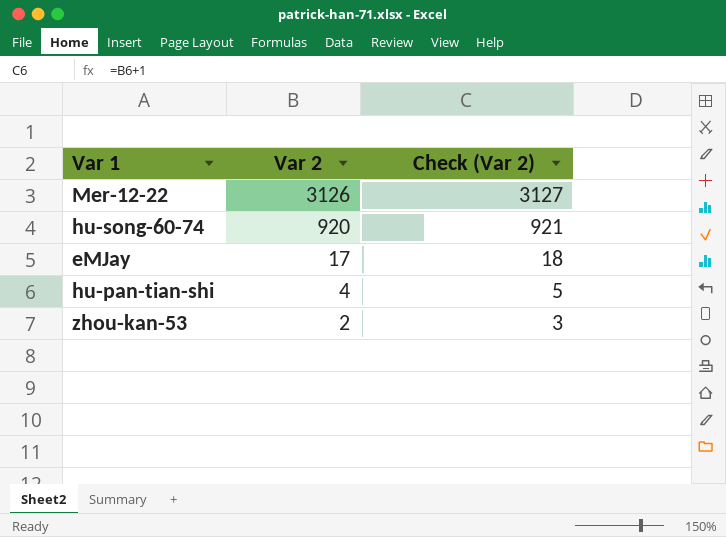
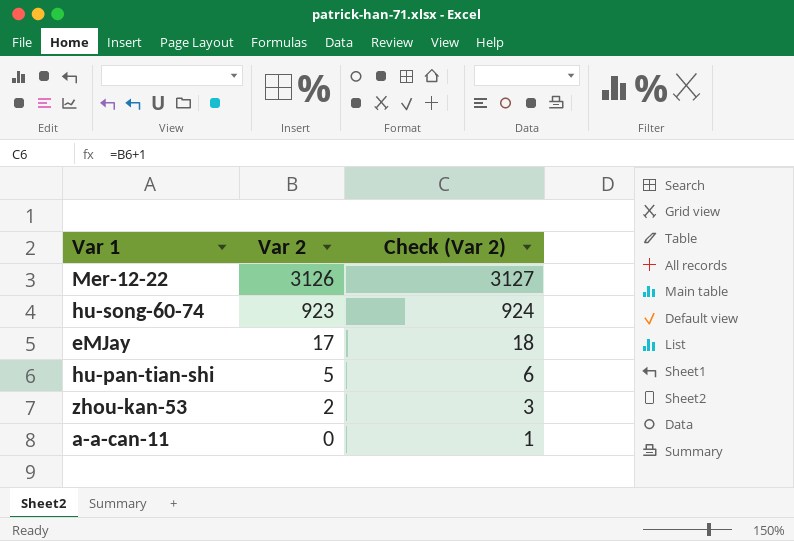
hu-song-60-74 | Var 2: 920 -> 923
hu-song-60-74 | Check (Var 2): 921 -> 924
hu-pan-tian-shi | Var 2: 4 -> 5
hu-pan-tian-shi | Check (Var 2): 5 -> 6
row a-a-can-11: none -> 0 | 1

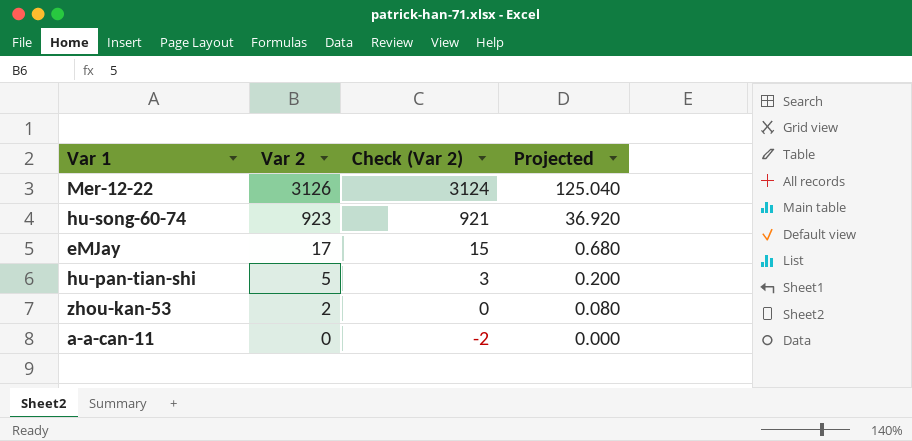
column Check (Var 2) | formula: [Var 2] + 1 -> [Var 2] - 2
column Projected | formula: none -> [Var 2] * 0.04

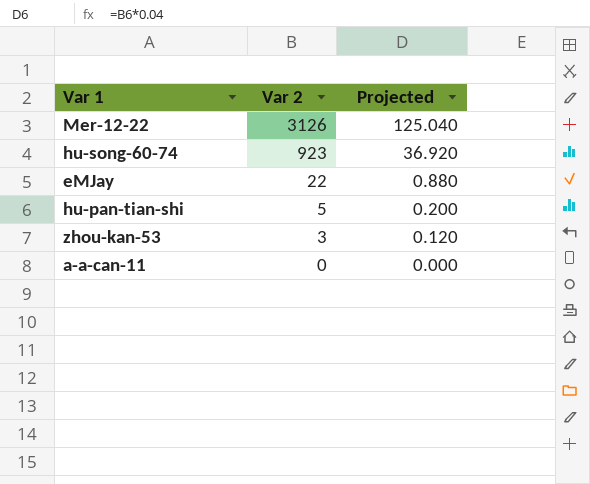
column Check (Var 2) | formula: [Var 2] - 2 -> none
eMJay | Var 2: 17 -> 22
eMJay | Projected: 0.680 -> 0.880
zhou-kan-53 | Var 2: 2 -> 3
zhou-kan-53 | Projected: 0.080 -> 0.120

